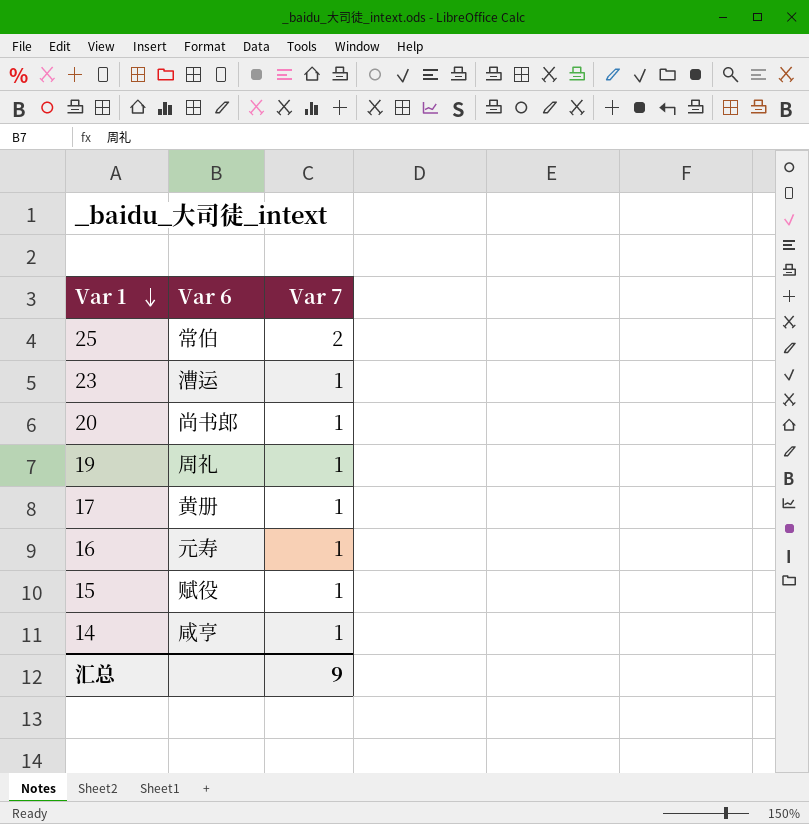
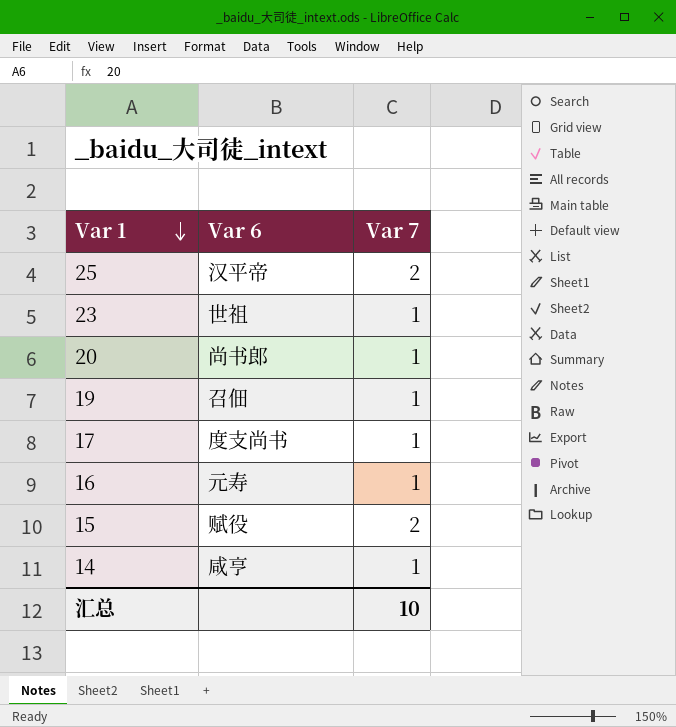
25 | Var 6: 常伯 -> 汉平帝
23 | Var 6: 漕运 -> 世祖
19 | Var 6: 周礼 -> 召佃
17 | Var 6: 黄册 -> 度支尚书
15 | Var 7: 1 -> 2
汇总 | Var 7: 9 -> 10

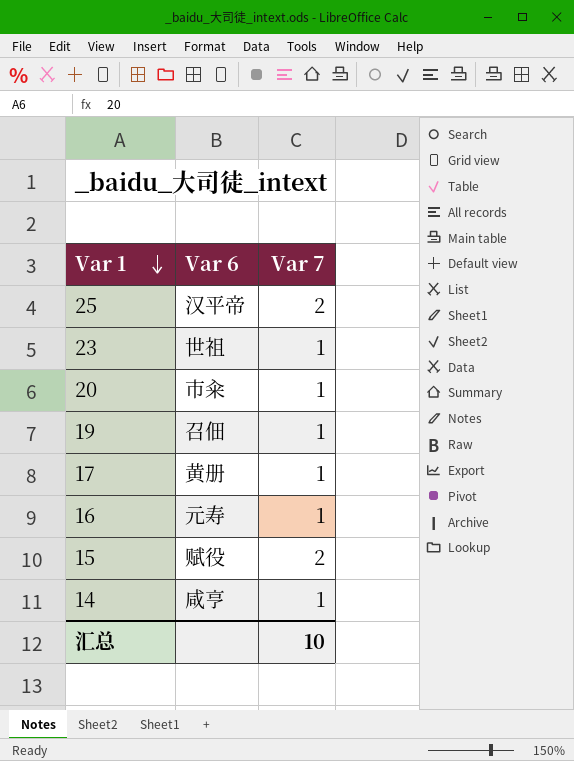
20 | Var 6: 尚书郎 -> 市籴
17 | Var 6: 度支尚书 -> 黄册

